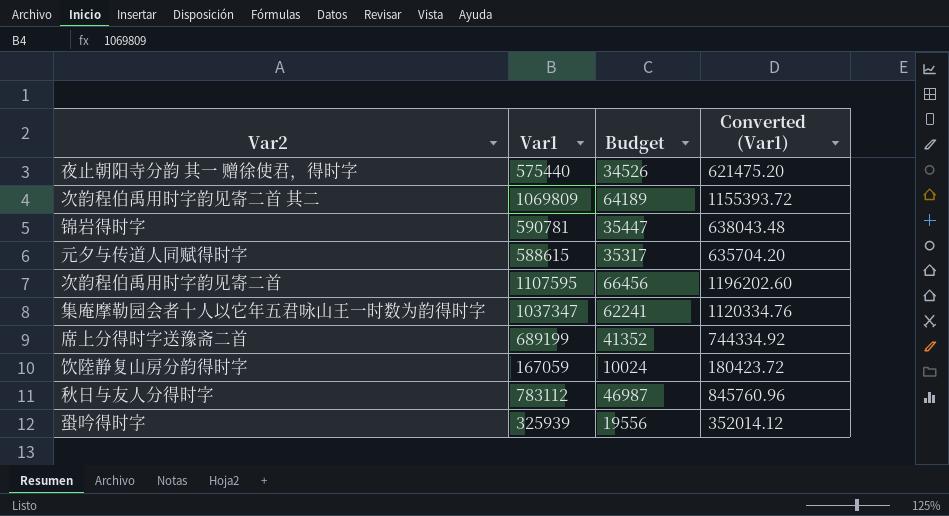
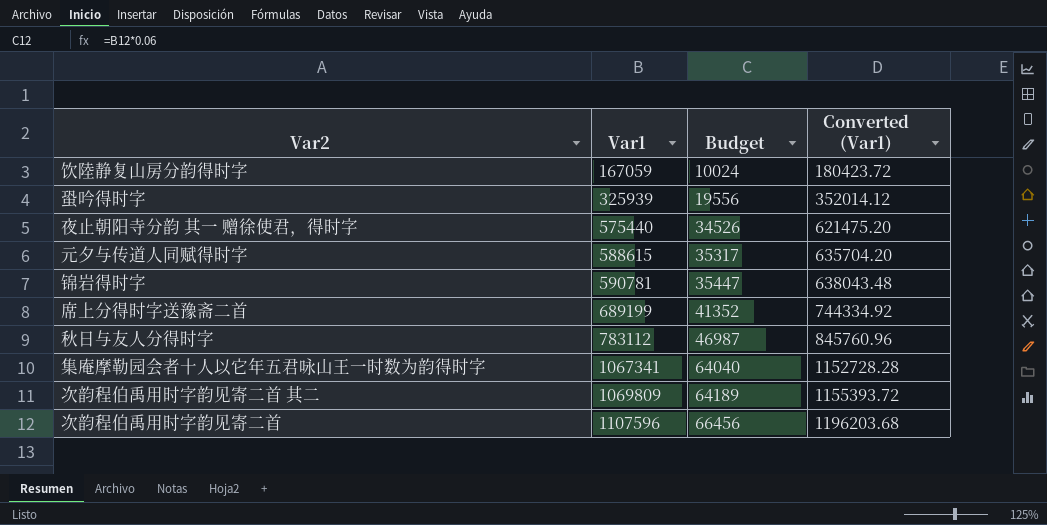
row order: none -> Var1 ascending
集庵摩勒园会者十人以它年五君咏山王一时数为韵得时字 | Var1: 1037347 -> 1067341
集庵摩勒园会者十人以它年五君咏山王一时数为韵得时字 | Budget: 62241 -> 64040
集庵摩勒园会者十人以它年五君咏山王一时数为韵得时字 | Converted (Var1): 1120334.76 -> 1152728.28
次韵程伯禹用时字韵见寄二首 | Var1: 1107595 -> 1107596
次韵程伯禹用时字韵见寄二首 | Converted (Var1): 1196202.60 -> 1196203.68

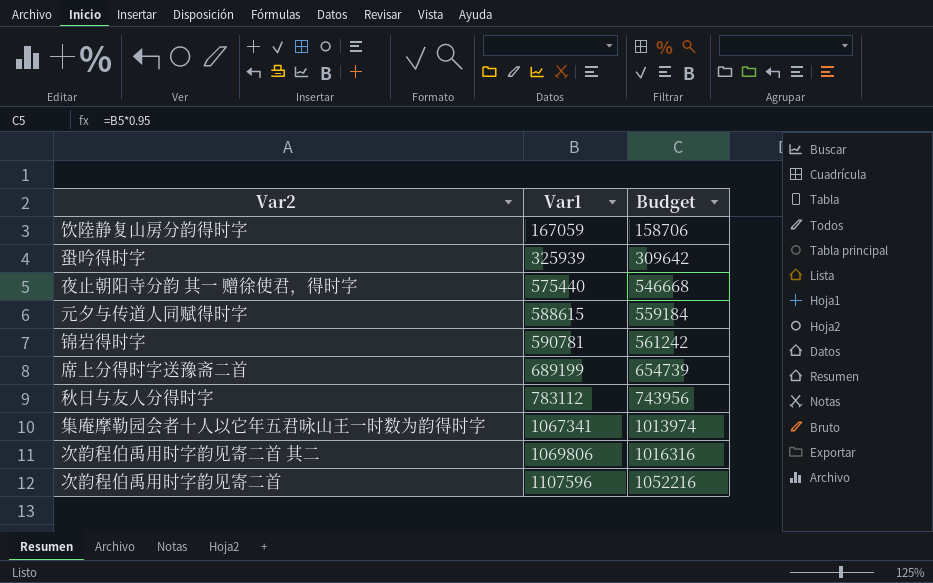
column Converted (Var1) | formula: [Var1] * 1.08 -> none
column Budget | formula: [Var1] * 0.06 -> [Var1] * 0.95
次韵程伯禹用时字韵见寄二首 其二 | Var1: 1069809 -> 1069806

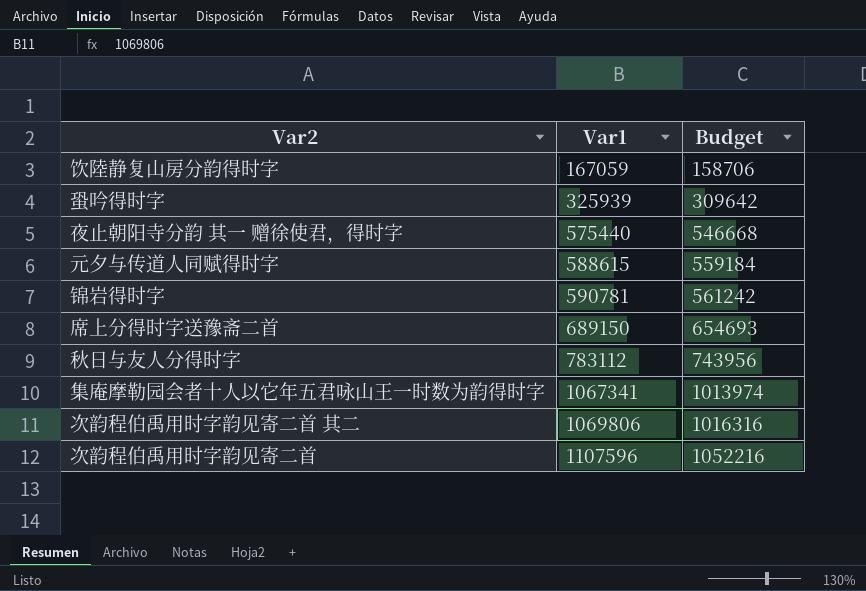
席上分得时字送豫斋二首 | Var1: 689199 -> 689150
席上分得时字送豫斋二首 | Budget: 654739 -> 654693

